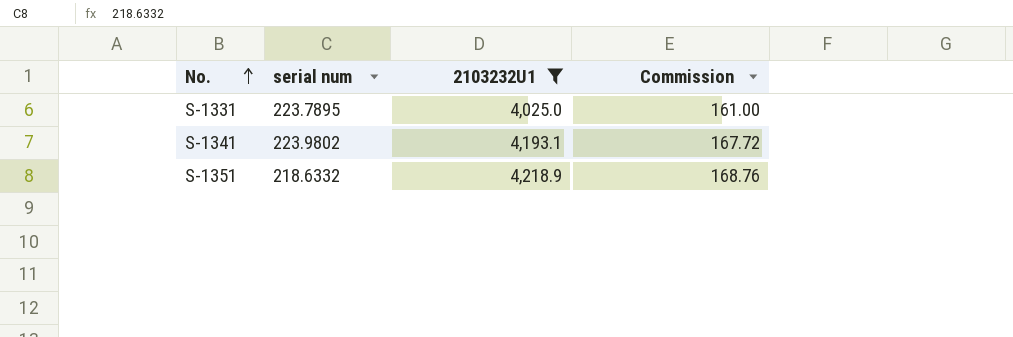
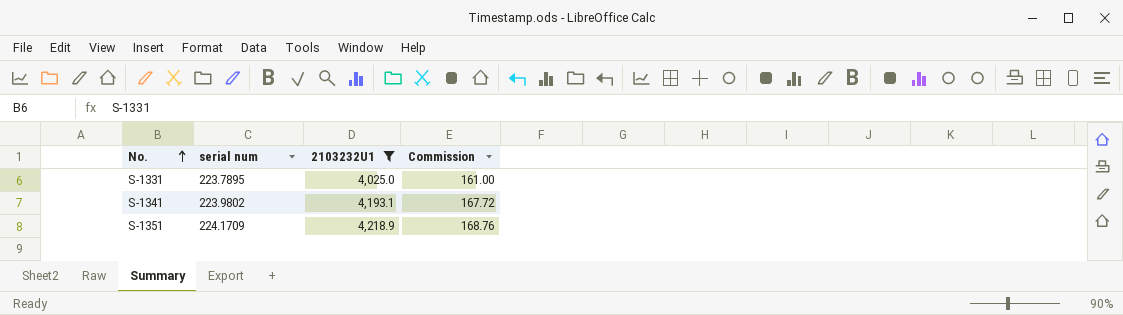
S-1351 | serial num: 218.6332 -> 224.1709

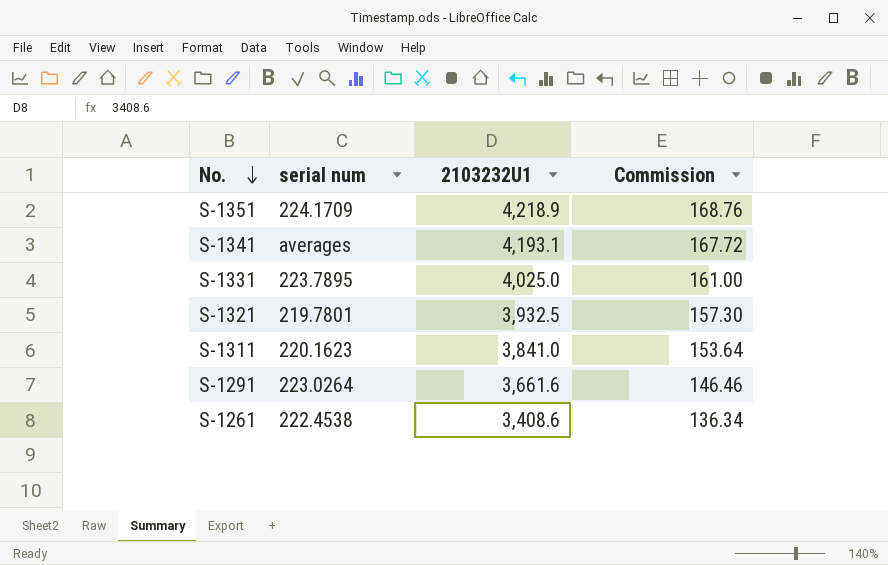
filter: 2103232U1 >= 4,025.0 -> none
row order: No. ascending -> No. descending
S-1341 | serial num: 223.9802 -> averages

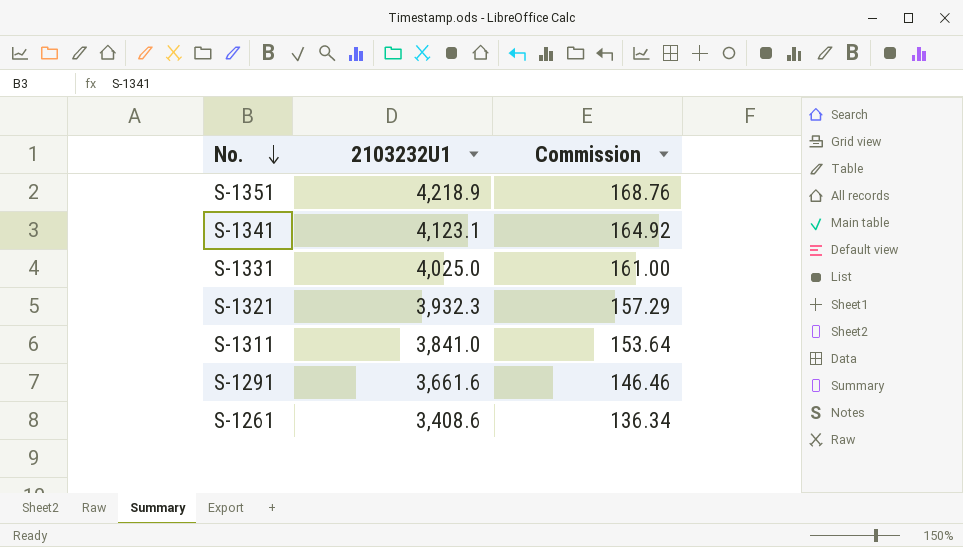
column serial num | position: 2 -> none
S-1341 | 2103232U1: 4,193.1 -> 4,123.1
S-1341 | Commission: 167.72 -> 164.92
S-1321 | 2103232U1: 3,932.5 -> 3,932.3
S-1321 | Commission: 157.30 -> 157.29

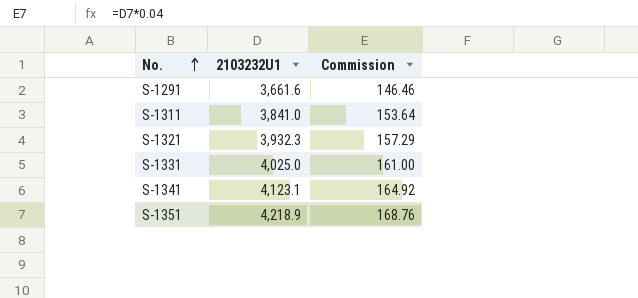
row order: No. descending -> No. ascending
row S-1261: 3,408.6 | 136.34 -> none

